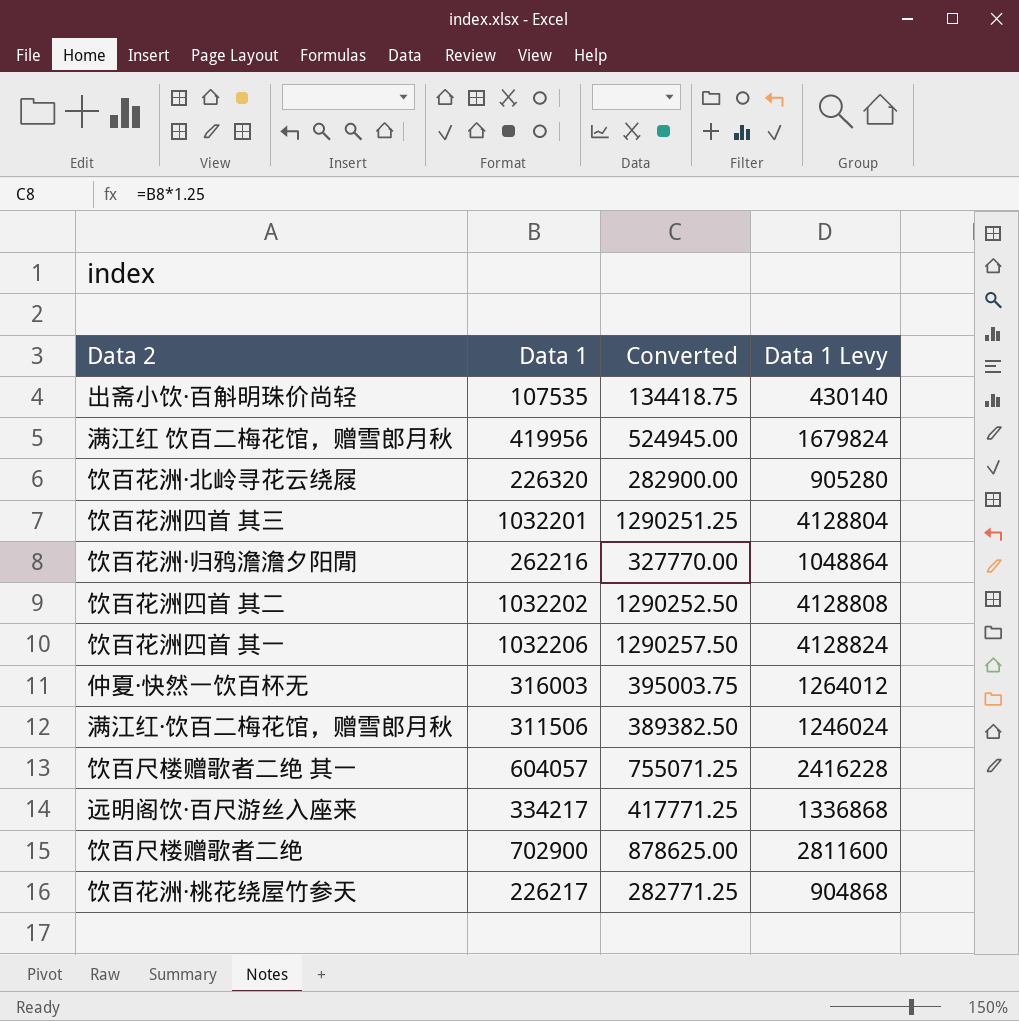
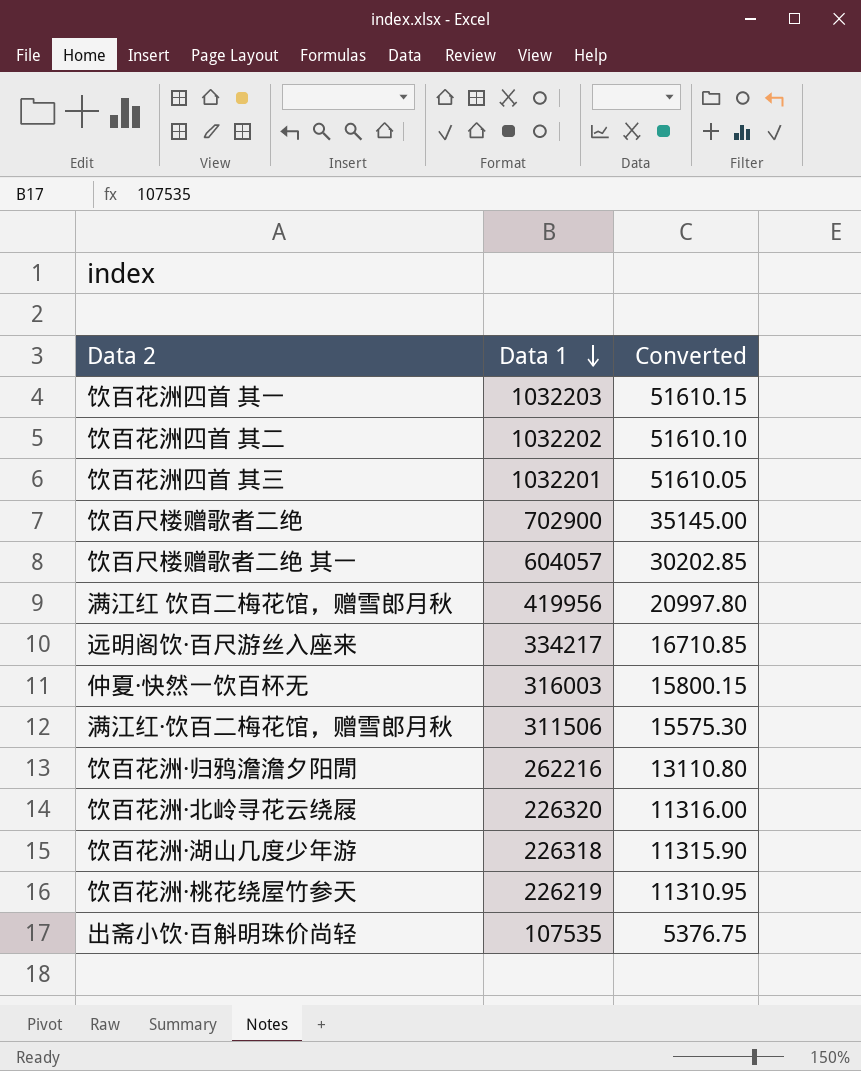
row order: none -> Data 1 descending
column Data 1 Levy | formula: [Data 1] * 4 -> none
column Converted | formula: [Data 1] * 1.25 -> [Data 1] * 0.05
饮百花洲四首 其一 | Data 1: 1032206 -> 1032203
row 饮百花洲·湖山几度少年游: none -> 226318 | 11315.90
饮百花洲·桃花绕屋竹参天 | Data 1: 226217 -> 226219

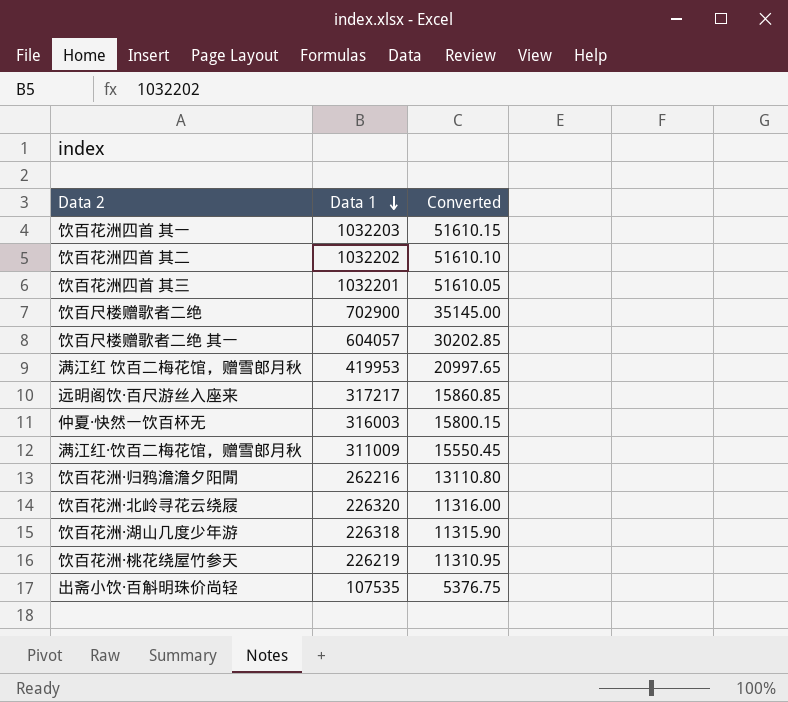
满江红 饮百二梅花馆，赠雪郎月秋 | Data 1: 419956 -> 419953
满江红 饮百二梅花馆，赠雪郎月秋 | Converted: 20997.80 -> 20997.65
远明阁饮·百尺游丝入座来 | Data 1: 334217 -> 317217
远明阁饮·百尺游丝入座来 | Converted: 16710.85 -> 15860.85
满江红·饮百二梅花馆，赠雪郎月秋 | Data 1: 311506 -> 311009
满江红·饮百二梅花馆，赠雪郎月秋 | Converted: 15575.30 -> 15550.45

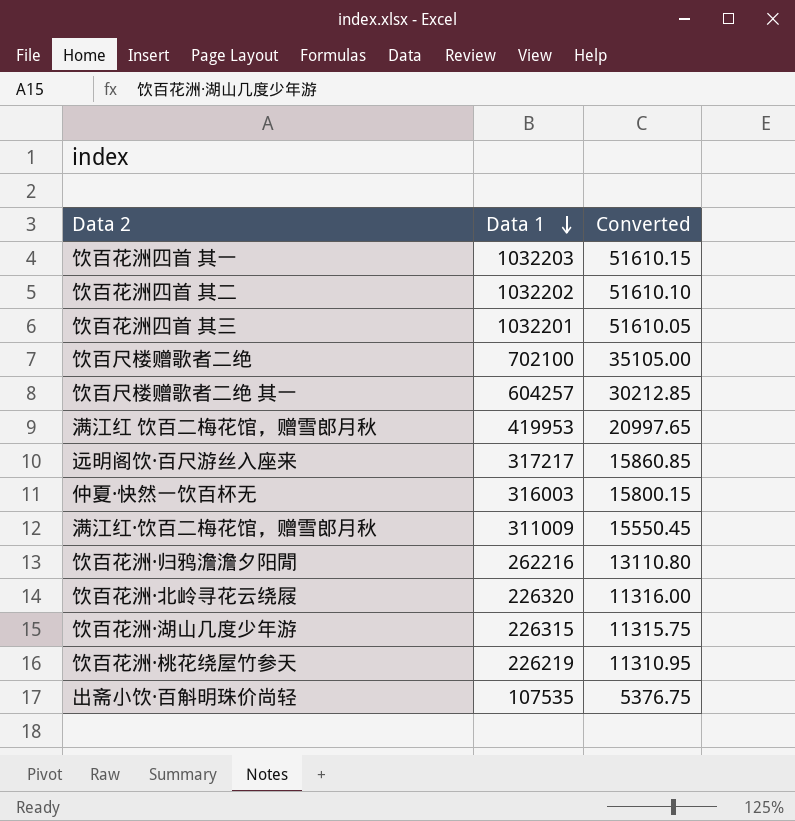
饮百尺楼赠歌者二绝 | Data 1: 702900 -> 702100
饮百尺楼赠歌者二绝 | Converted: 35145.00 -> 35105.00
饮百尺楼赠歌者二绝 其一 | Data 1: 604057 -> 604257
饮百尺楼赠歌者二绝 其一 | Converted: 30202.85 -> 30212.85
饮百花洲·湖山几度少年游 | Data 1: 226318 -> 226315
饮百花洲·湖山几度少年游 | Converted: 11315.90 -> 11315.75

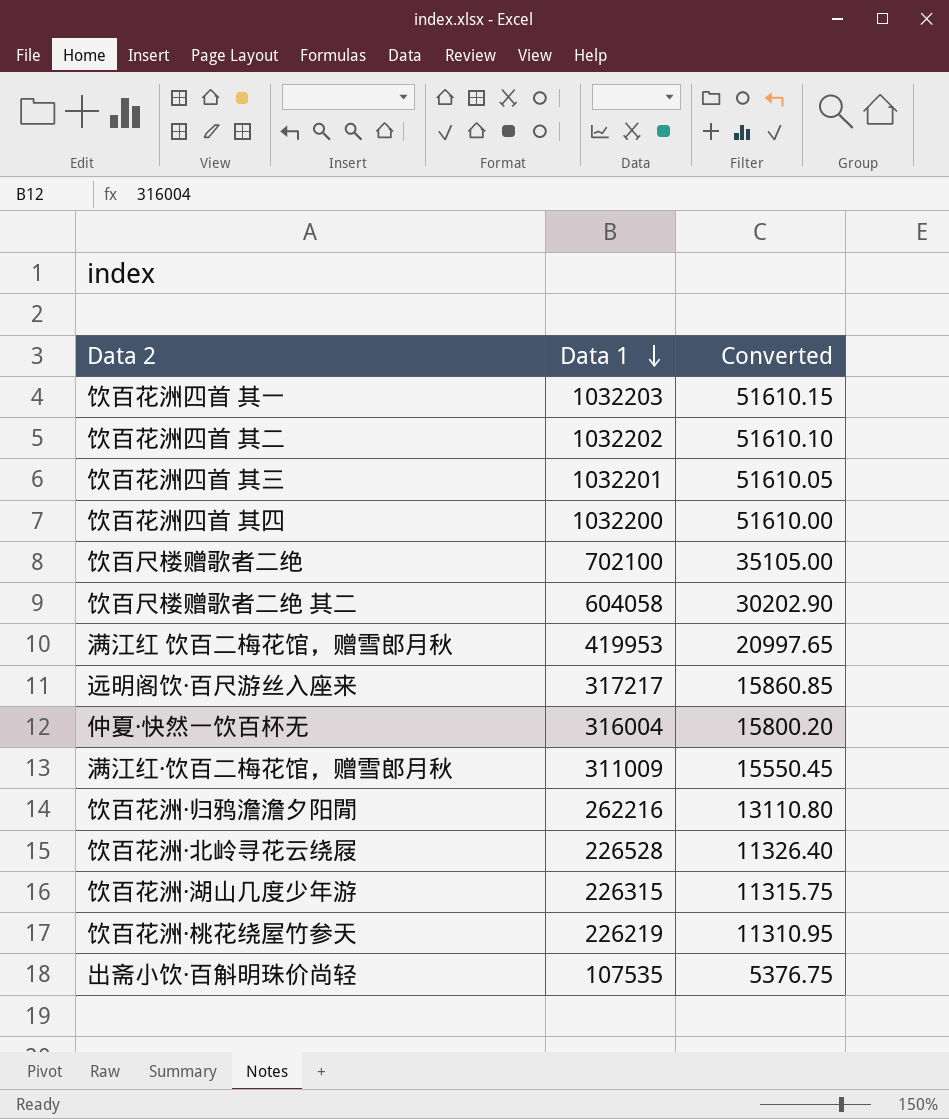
row 饮百尺楼赠歌者二绝 其一: 604257 | 30212.85 -> none
row 饮百花洲四首 其四: none -> 1032200 | 51610.00
row 饮百尺楼赠歌者二绝 其二: none -> 604058 | 30202.90
仲夏·快然一饮百杯无 | Data 1: 316003 -> 316004
仲夏·快然一饮百杯无 | Converted: 15800.15 -> 15800.20
饮百花洲·北岭寻花云绕屐 | Data 1: 226320 -> 226528
饮百花洲·北岭寻花云绕屐 | Converted: 11316.00 -> 11326.40

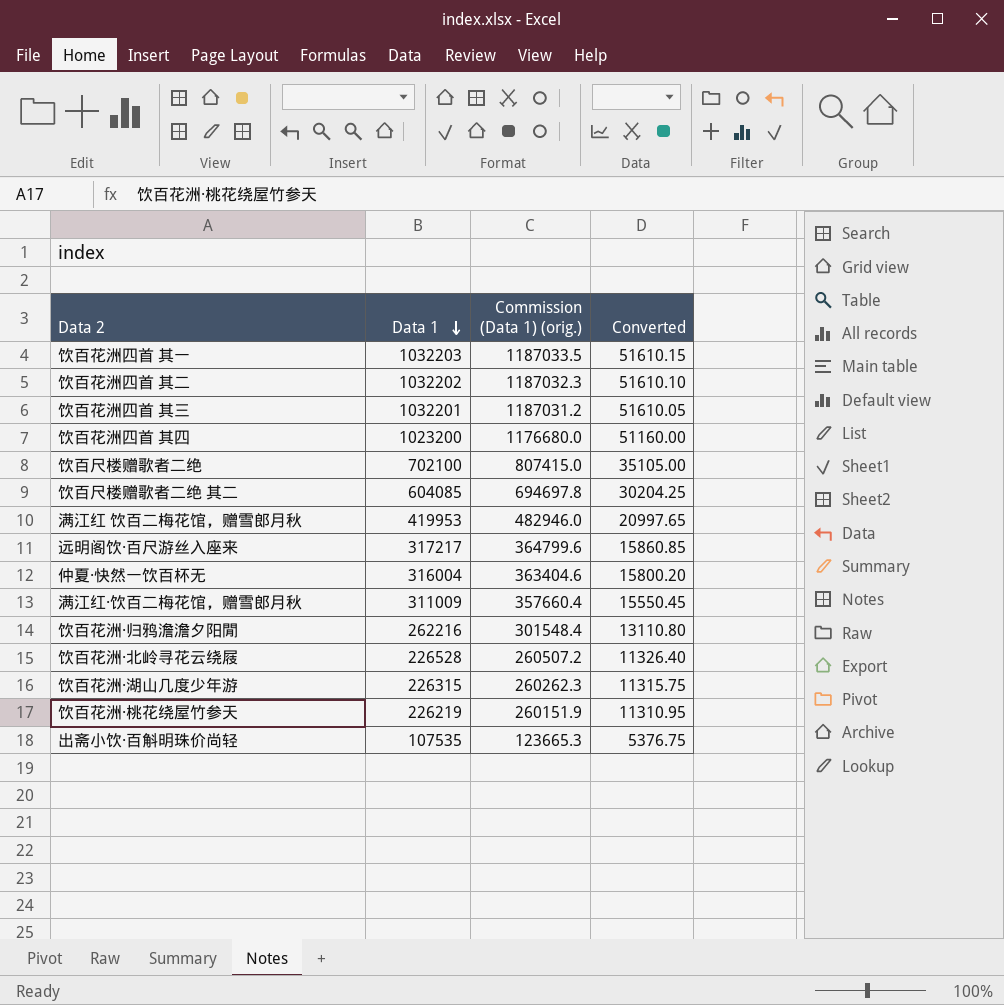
column Commission (Data 1) (orig.) | formula: none -> [Data 1] * 1.15
饮百花洲四首 其四 | Data 1: 1032200 -> 1023200
饮百花洲四首 其四 | Converted: 51610.00 -> 51160.00
饮百尺楼赠歌者二绝 其二 | Data 1: 604058 -> 604085
饮百尺楼赠歌者二绝 其二 | Converted: 30202.90 -> 30204.25

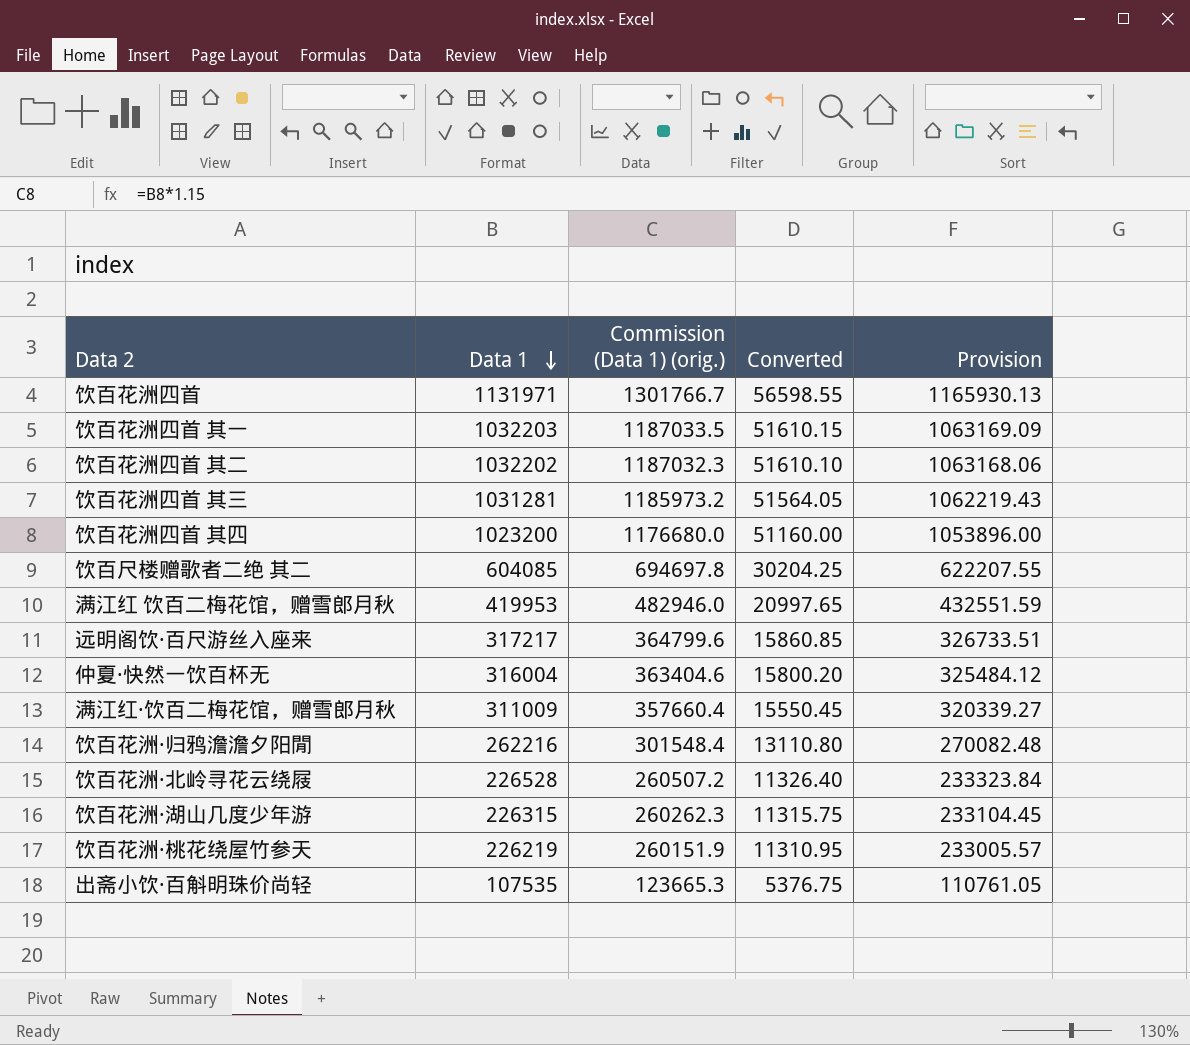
column Provision | formula: none -> [Data 1] * 1.03
row 饮百尺楼赠歌者二绝: 702100 | 807415.0 | 35105.00 -> none
row 饮百花洲四首: none -> 1131971 | 1301766.7 | 56598.55 | 1165930.13
饮百花洲四首 其三 | Data 1: 1032201 -> 1031281
饮百花洲四首 其三 | Commission (Data 1) (orig.): 1187031.2 -> 1185973.2
饮百花洲四首 其三 | Converted: 51610.05 -> 51564.05

